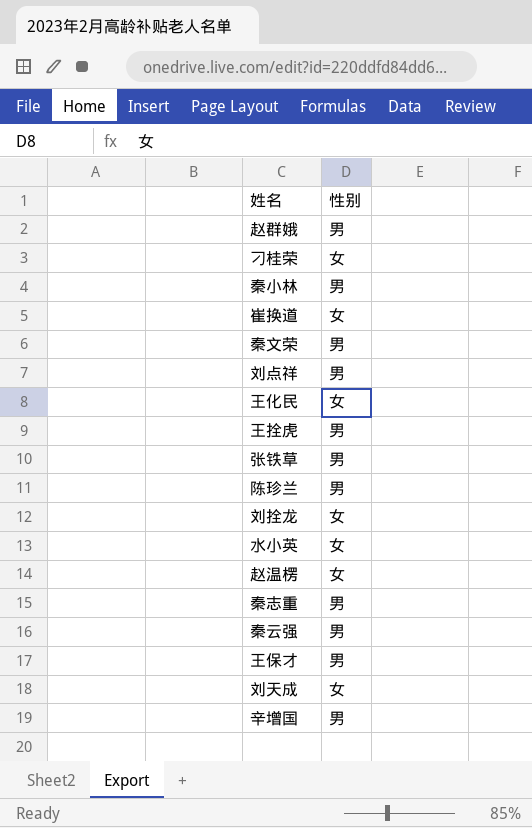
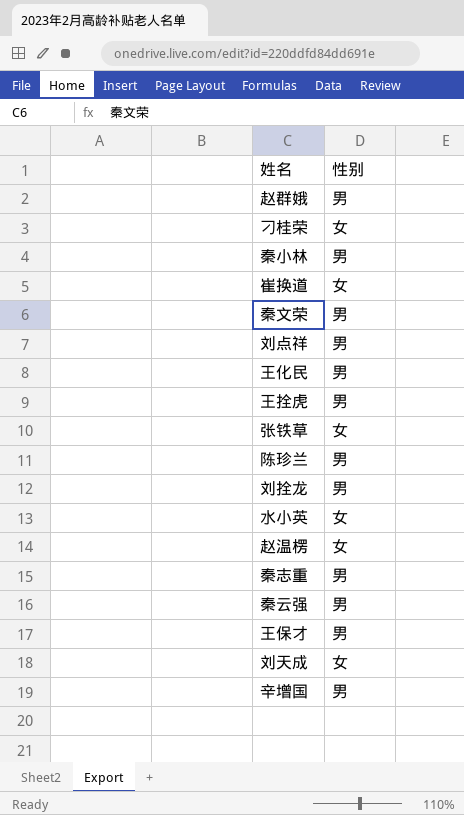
王化民 | 性别: 女 -> 男
张铁草 | 性别: 男 -> 女
刘拴龙 | 性别: 女 -> 男

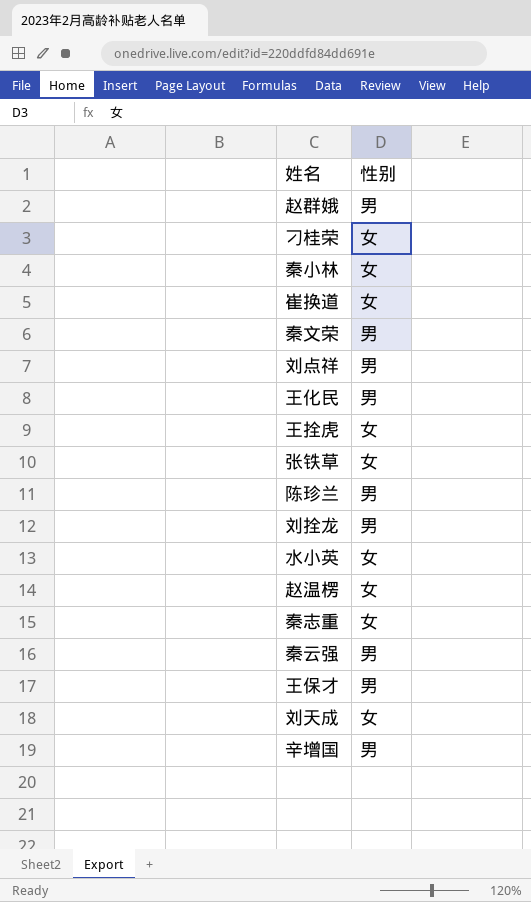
秦小林 | 性别: 男 -> 女
王拴虎 | 性别: 男 -> 女
秦志重 | 性别: 男 -> 女

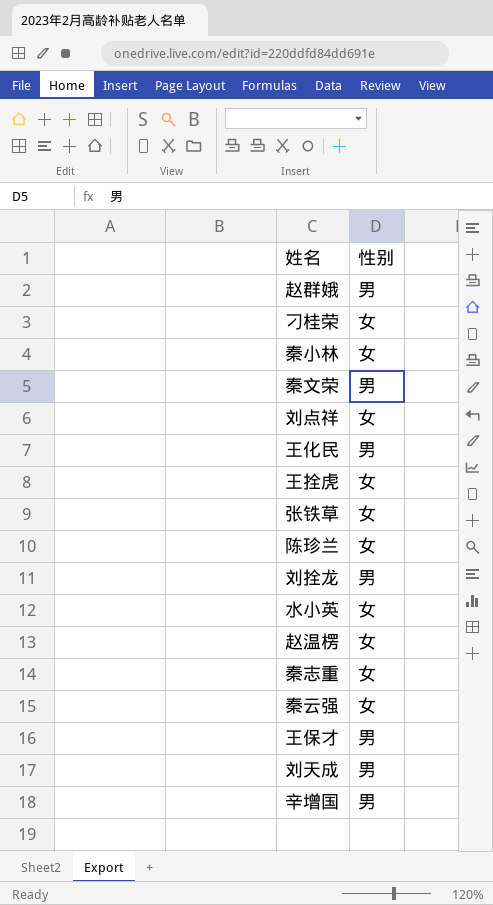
row 崔换道: 女 -> none
刘点祥 | 性别: 男 -> 女
陈珍兰 | 性别: 男 -> 女
秦云强 | 性别: 男 -> 女
刘天成 | 性别: 女 -> 男

